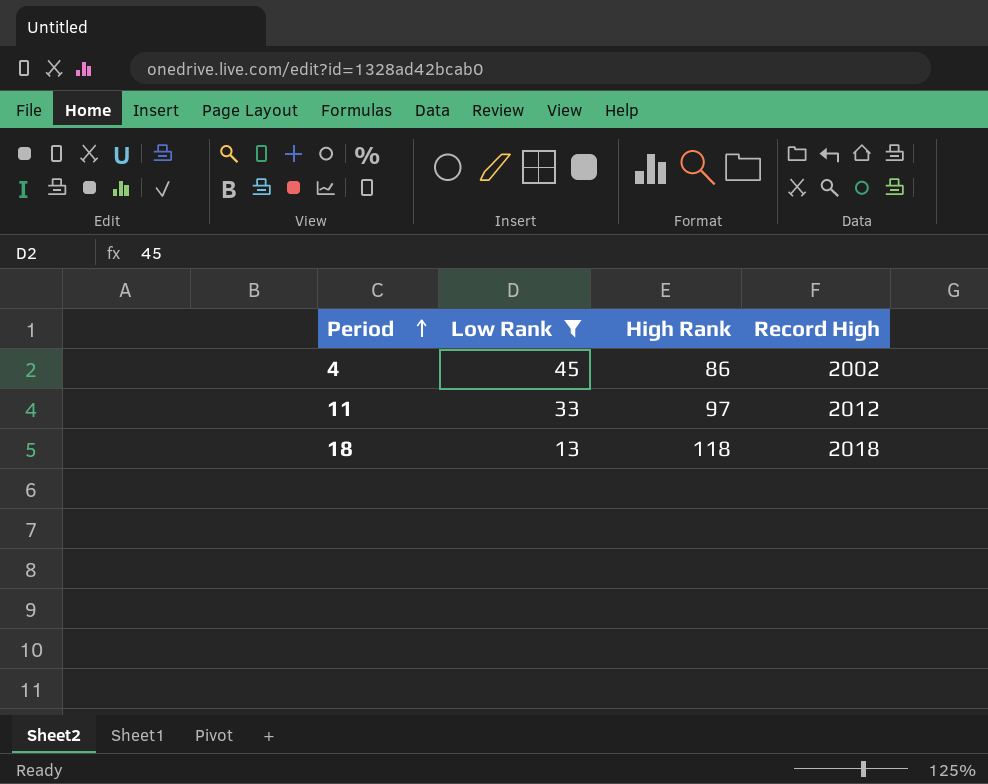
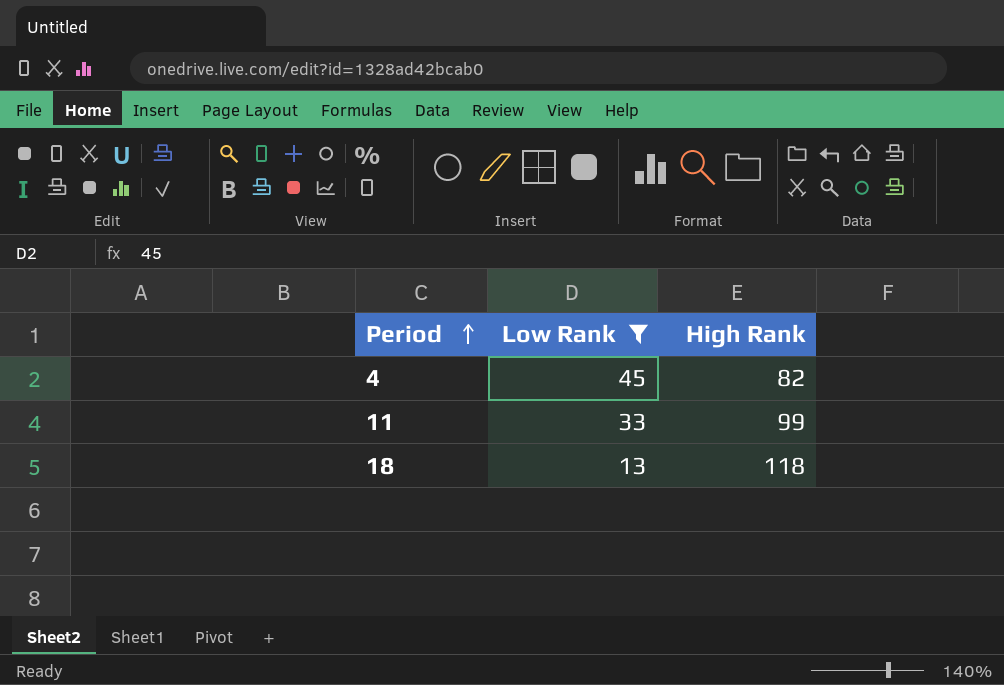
column Record High | position: 4 -> none
4 | High Rank: 86 -> 82
11 | High Rank: 97 -> 99

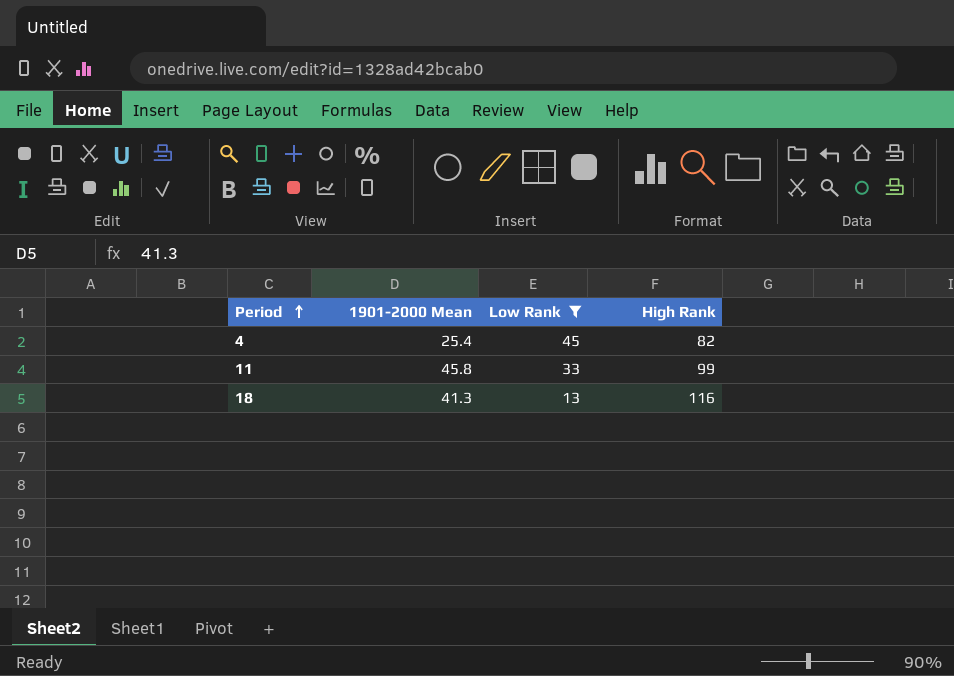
column 1901-2000 Mean | position: none -> 2
18 | High Rank: 118 -> 116

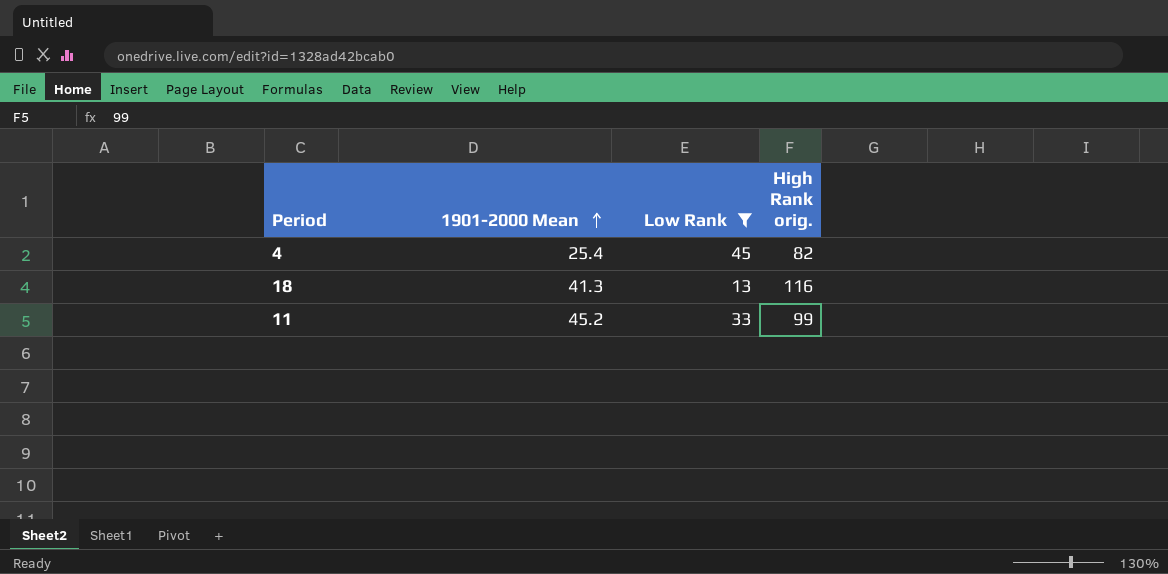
row order: Period ascending -> 1901-2000 Mean ascending
column name: High Rank -> High Rank orig.
11 | 1901-2000 Mean: 45.8 -> 45.2

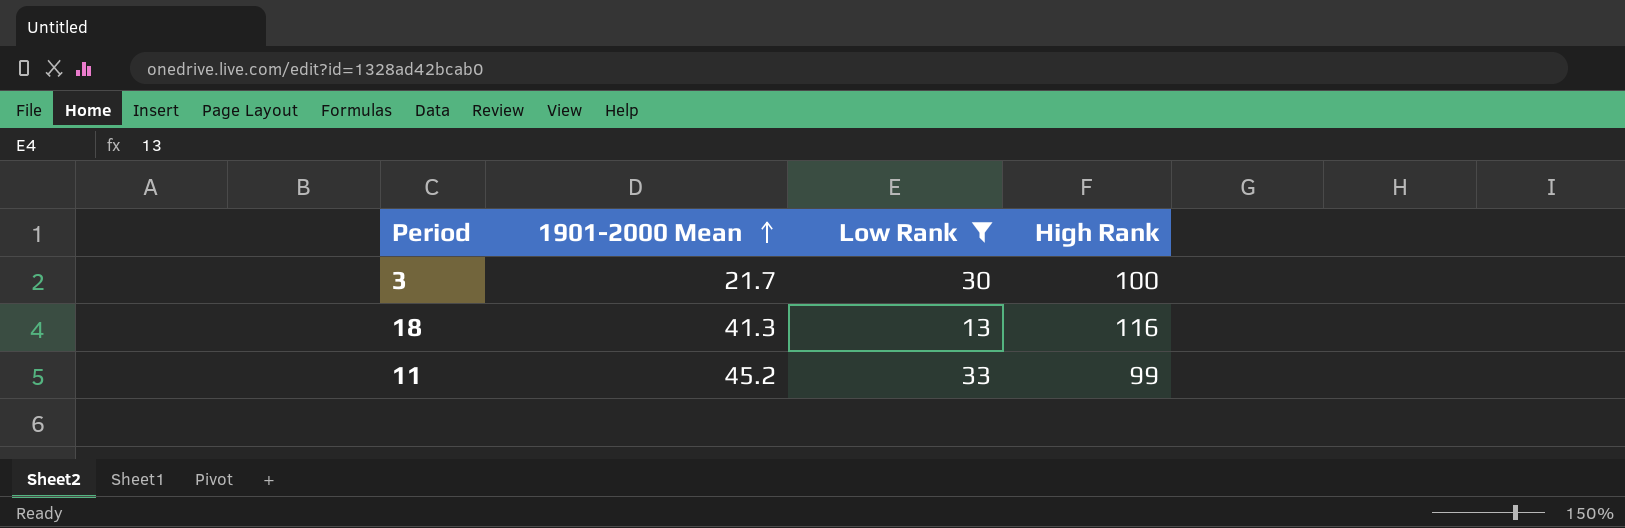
column name: High Rank orig. -> High Rank
row 4: 25.4 | 45 | 82 -> none
row 3: none -> 21.7 | 30 | 100

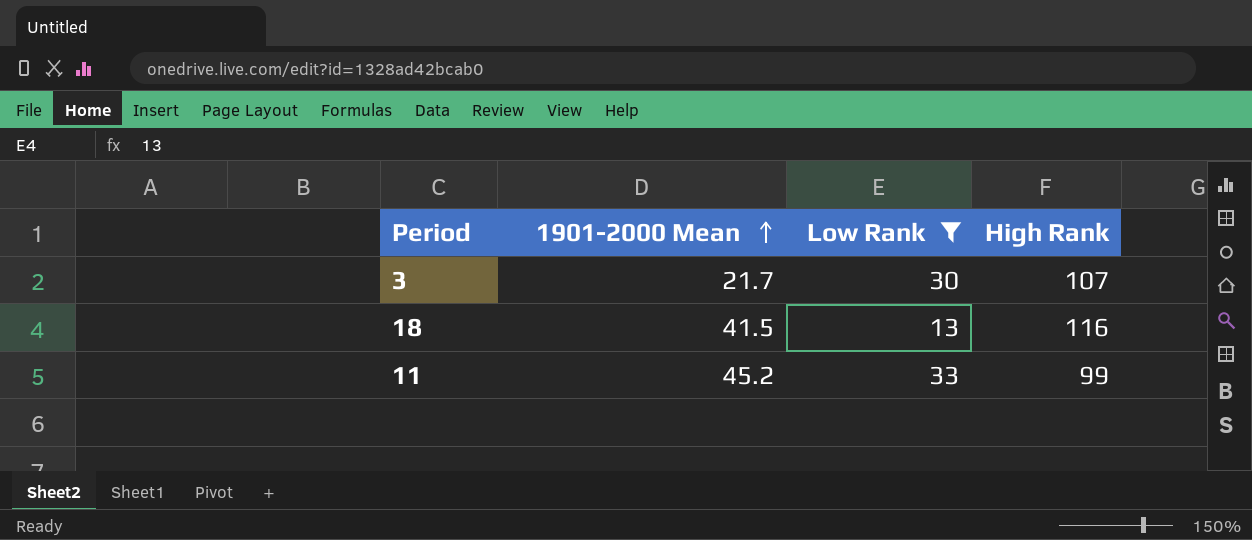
3 | High Rank: 100 -> 107
18 | 1901-2000 Mean: 41.3 -> 41.5

